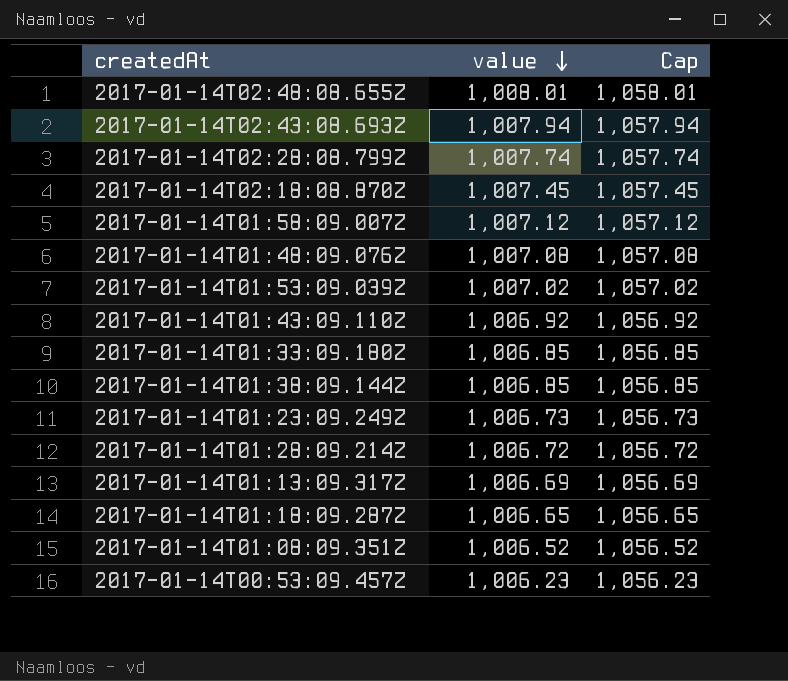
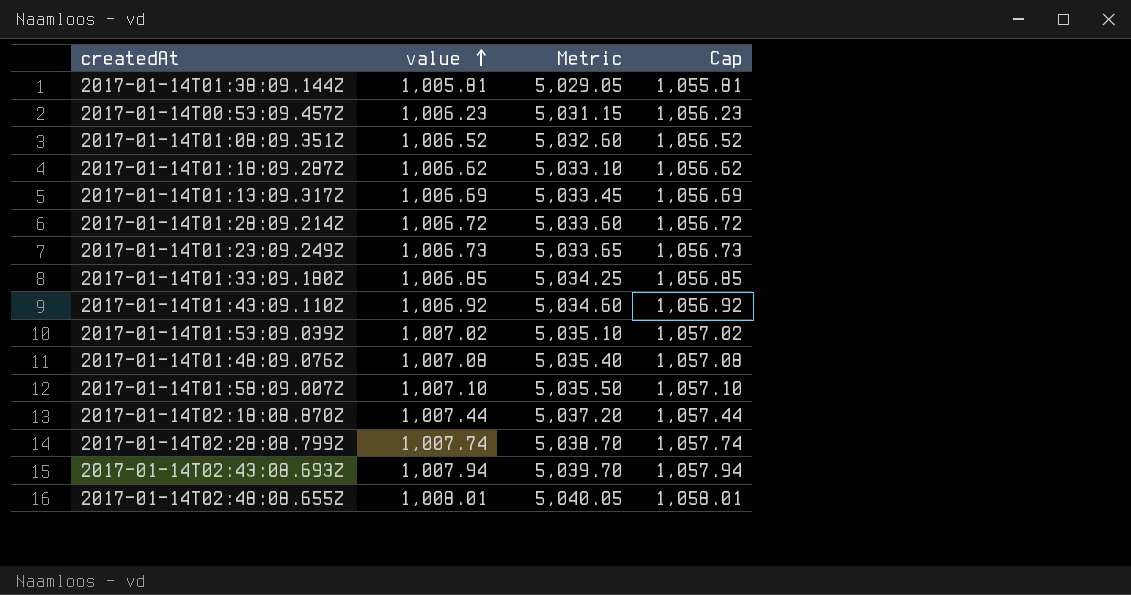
row order: value descending -> value ascending
column Metric | formula: none -> [value] * 5
2017-01-14T01:38:09.144Z | value: 1,006.85 -> 1,005.81
2017-01-14T01:38:09.144Z | Cap: 1,056.85 -> 1,055.81
2017-01-14T01:18:09.287Z | value: 1,006.65 -> 1,006.62
2017-01-14T01:18:09.287Z | Cap: 1,056.65 -> 1,056.62
2017-01-14T01:58:09.007Z | value: 1,007.12 -> 1,007.10
2017-01-14T01:58:09.007Z | Cap: 1,057.12 -> 1,057.10
2017-01-14T02:18:08.870Z | value: 1,007.45 -> 1,007.44
2017-01-14T02:18:08.870Z | Cap: 1,057.45 -> 1,057.44

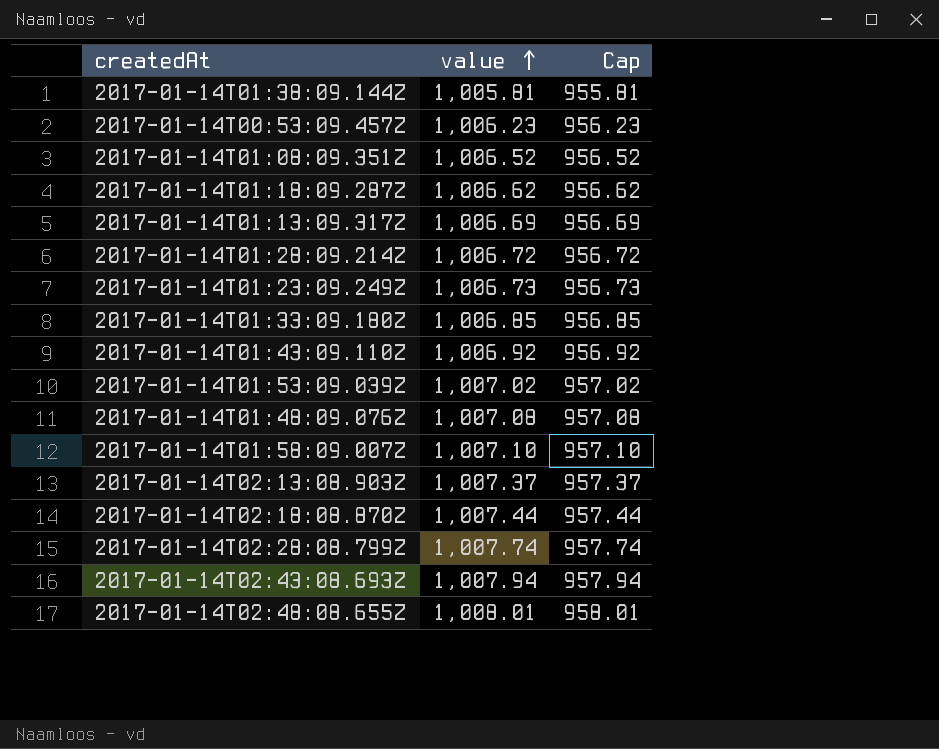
column Metric | formula: [value] * 5 -> none
column Cap | formula: [value] + 50 -> [value] - 50
row 2017-01-14T02:13:08.903Z: none -> 1,007.37 | 957.37

